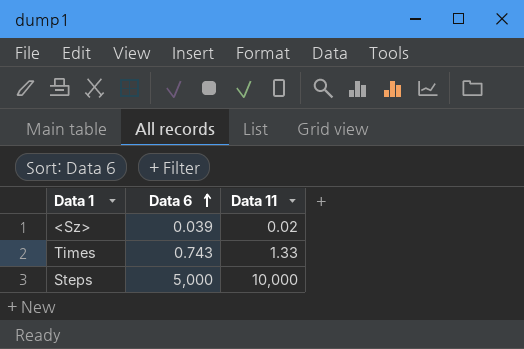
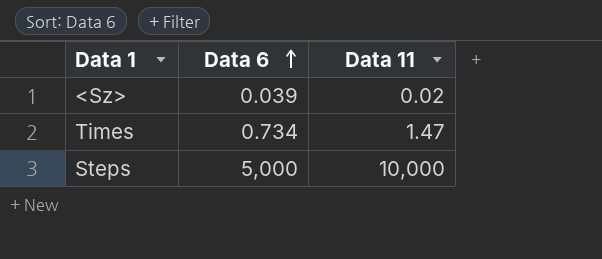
Times | Data 6: 0.743 -> 0.734
Times | Data 11: 1.33 -> 1.47

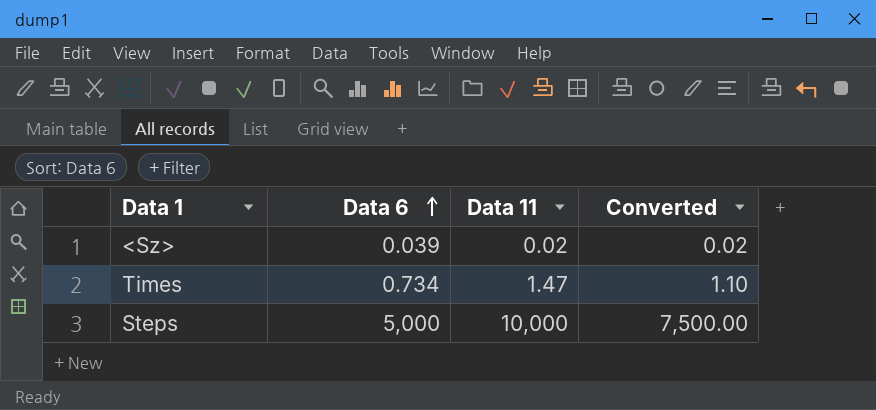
column Converted | formula: none -> [Data 11] * 0.75

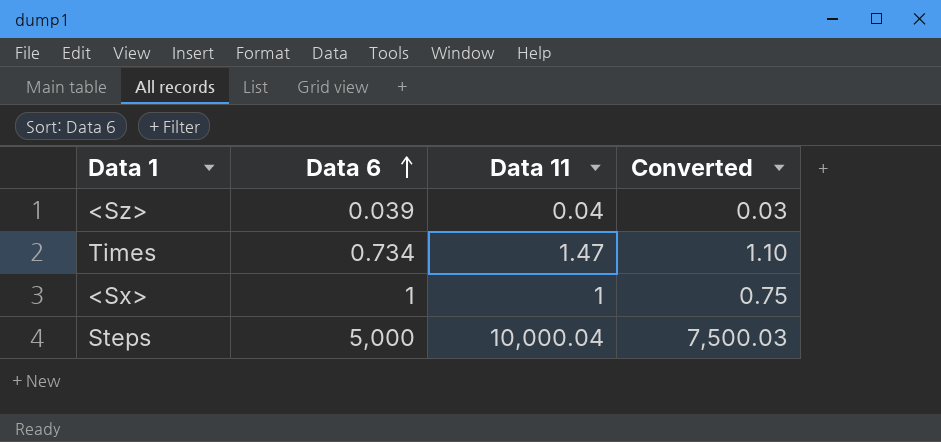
<Sz> | Data 11: 0.02 -> 0.04
<Sz> | Converted: 0.02 -> 0.03
row <Sx>: none -> 1 | 1 | 0.75
Steps | Data 11: 10,000 -> 10,000.04
Steps | Converted: 7,500.00 -> 7,500.03

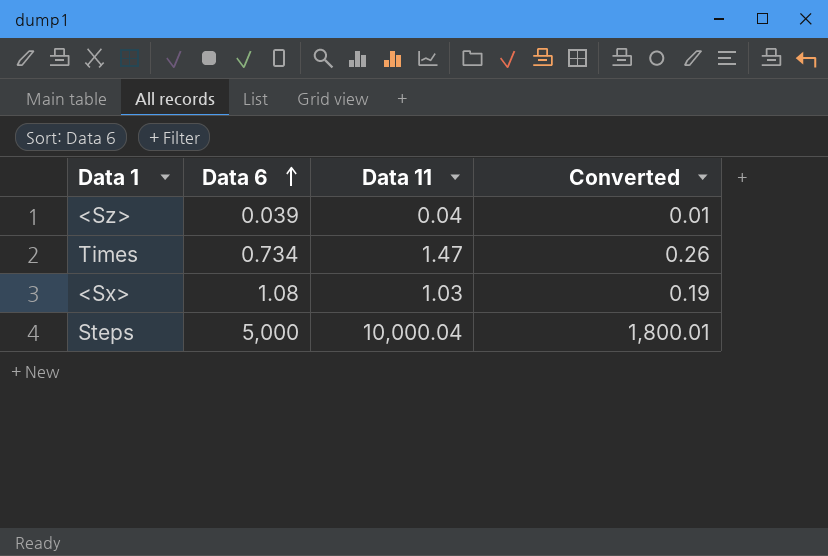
column Converted | formula: [Data 11] * 0.75 -> [Data 11] * 0.18
<Sx> | Data 6: 1 -> 1.08
<Sx> | Data 11: 1 -> 1.03

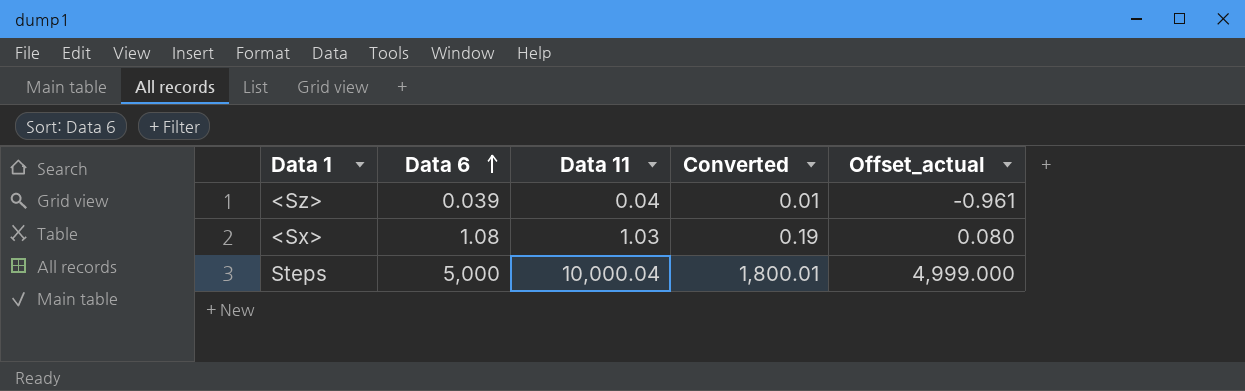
column Offset_actual | formula: none -> [Data 6] - 1
row Times: 0.734 | 1.47 | 0.26 -> none

